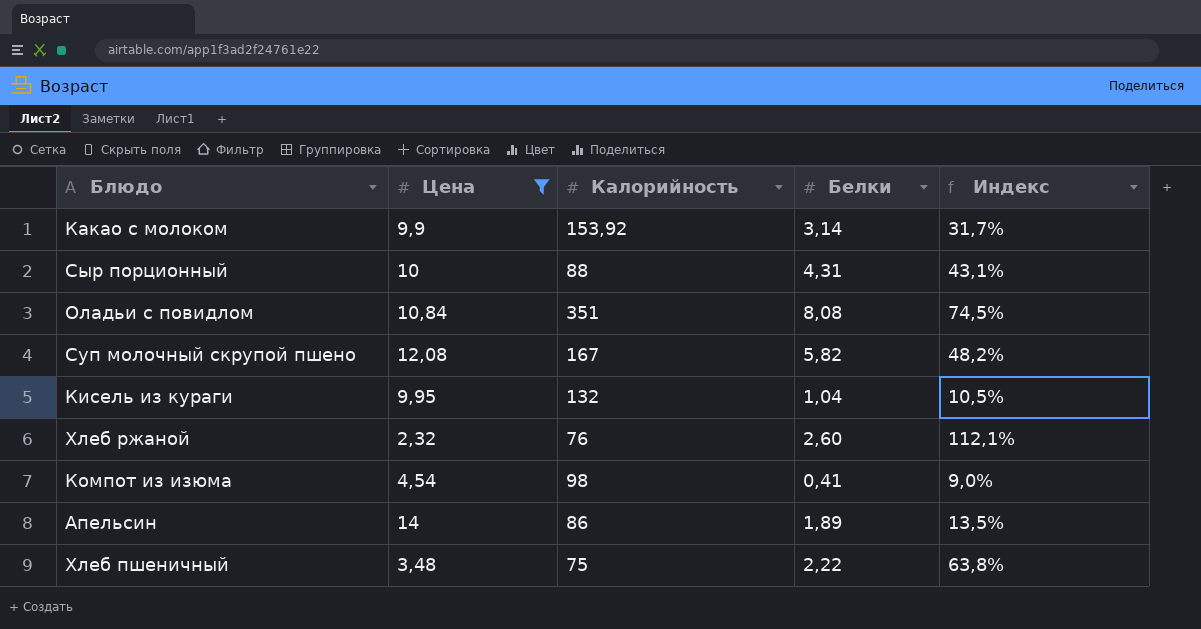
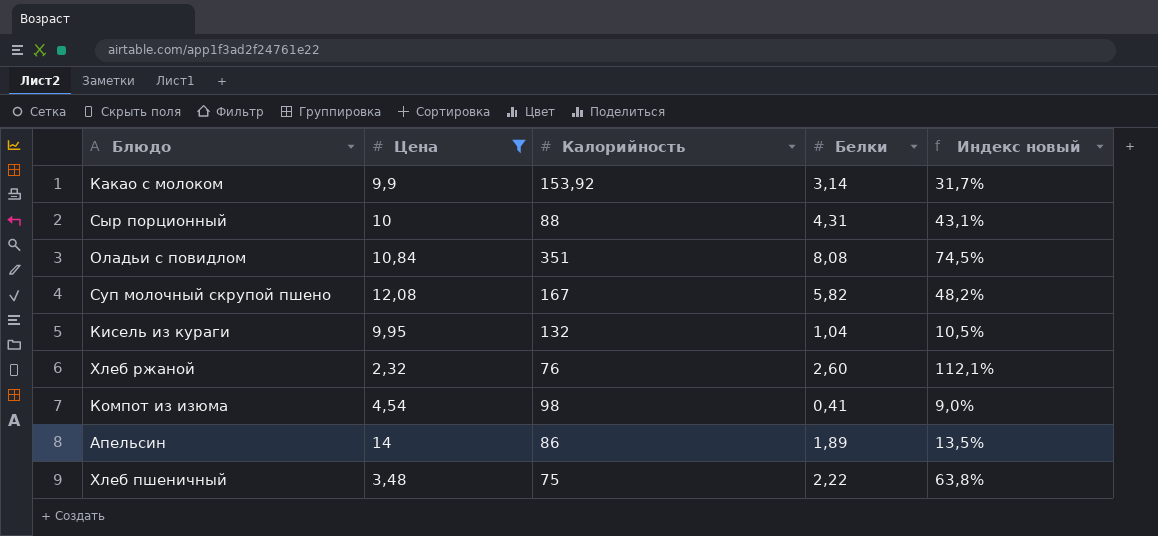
column name: Индекс -> Индекс новый

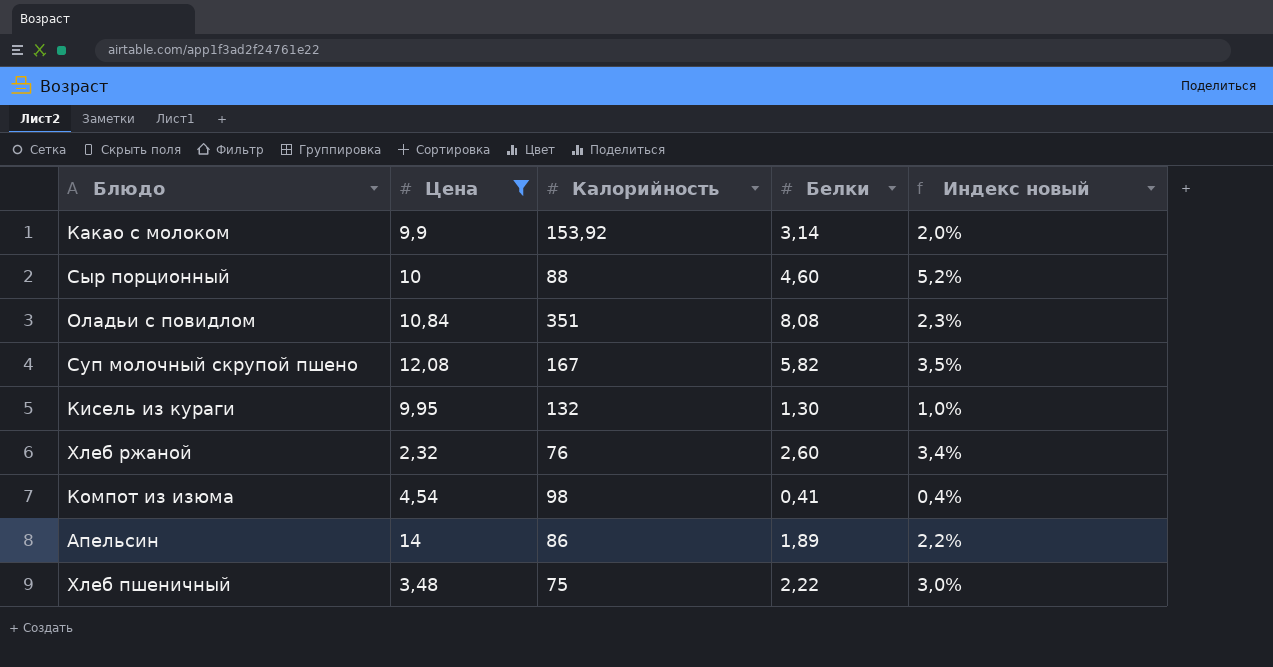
column Индекс новый | formula: [Белки] / [Цена] -> [Белки] / [Калорийность]
Сыр порционный | Белки: 4,31 -> 4,60
Кисель из кураги | Белки: 1,04 -> 1,30

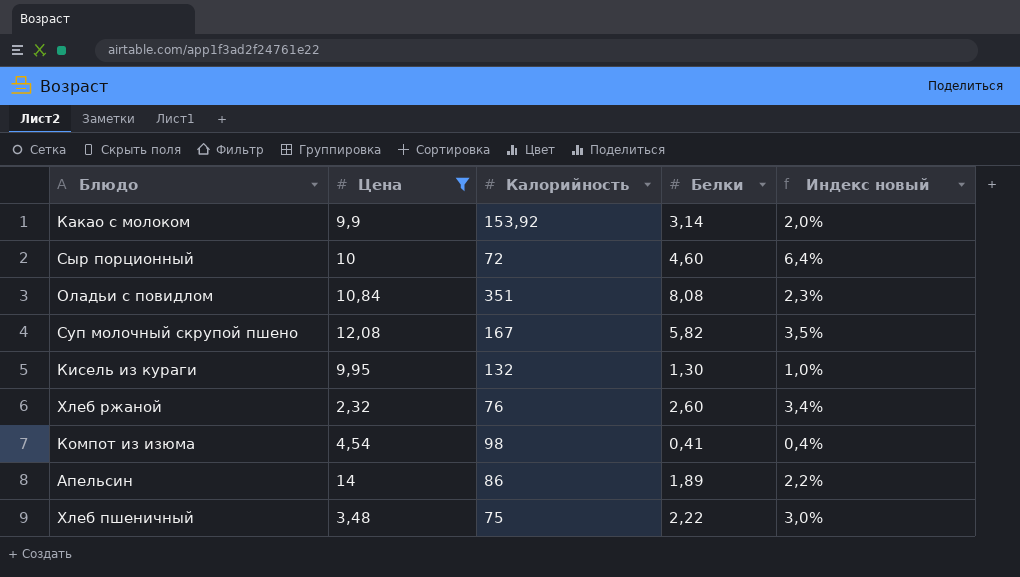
Сыр порционный | Калорийность: 88 -> 72
Сыр порционный | Индекс новый: 5,2% -> 6,4%

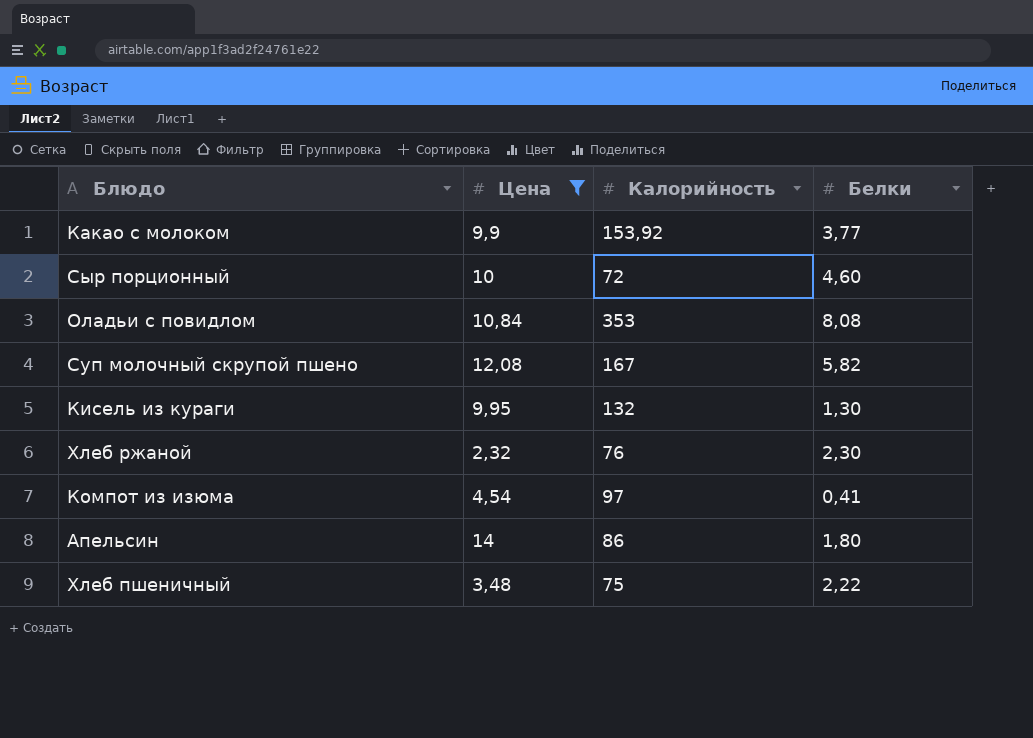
column Индекс новый | formula: [Белки] / [Калорийность] -> none
Какао с молоком | Белки: 3,14 -> 3,77
Оладьи с повидлом | Калорийность: 351 -> 353
Хлеб ржаной | Белки: 2,60 -> 2,30
Компот из изюма | Калорийность: 98 -> 97
Апельсин | Белки: 1,89 -> 1,80

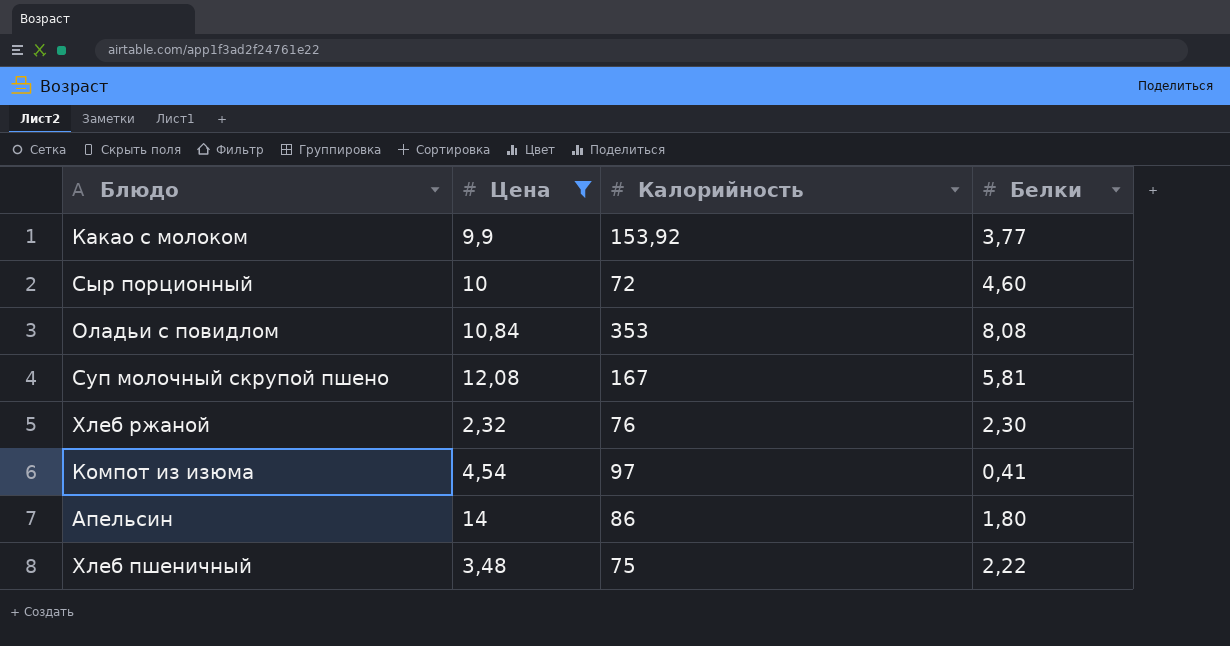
row Кисель из кураги: 9,95 | 132 | 1,30 -> none
Суп молочный скрупой пшено | Белки: 5,82 -> 5,81

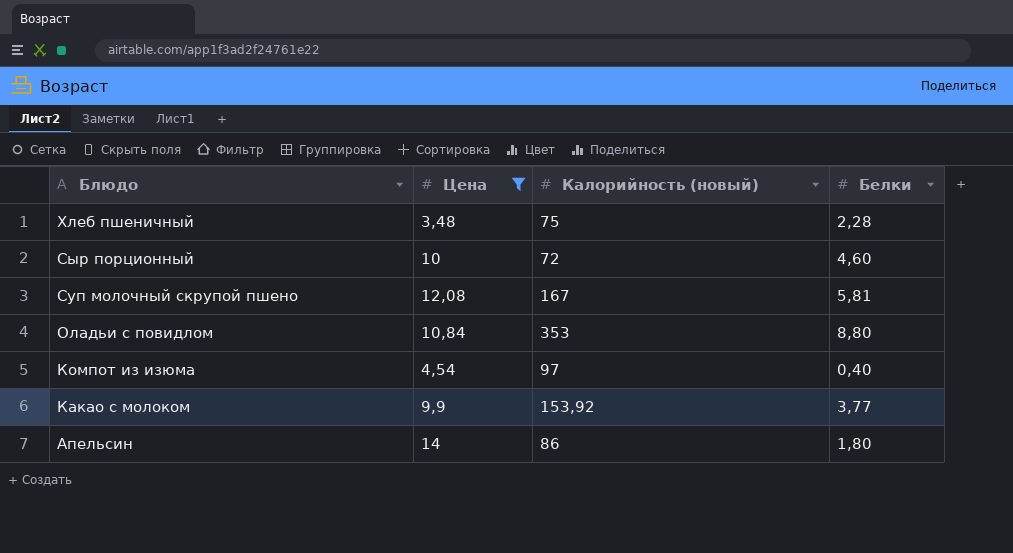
row order: none -> Блюдо descending
column name: Калорийность -> Калорийность (новый)
row Хлеб ржаной: 2,32 | 76 | 2,30 -> none
Хлеб пшеничный | Белки: 2,22 -> 2,28
Оладьи с повидлом | Белки: 8,08 -> 8,80
Компот из изюма | Белки: 0,41 -> 0,40

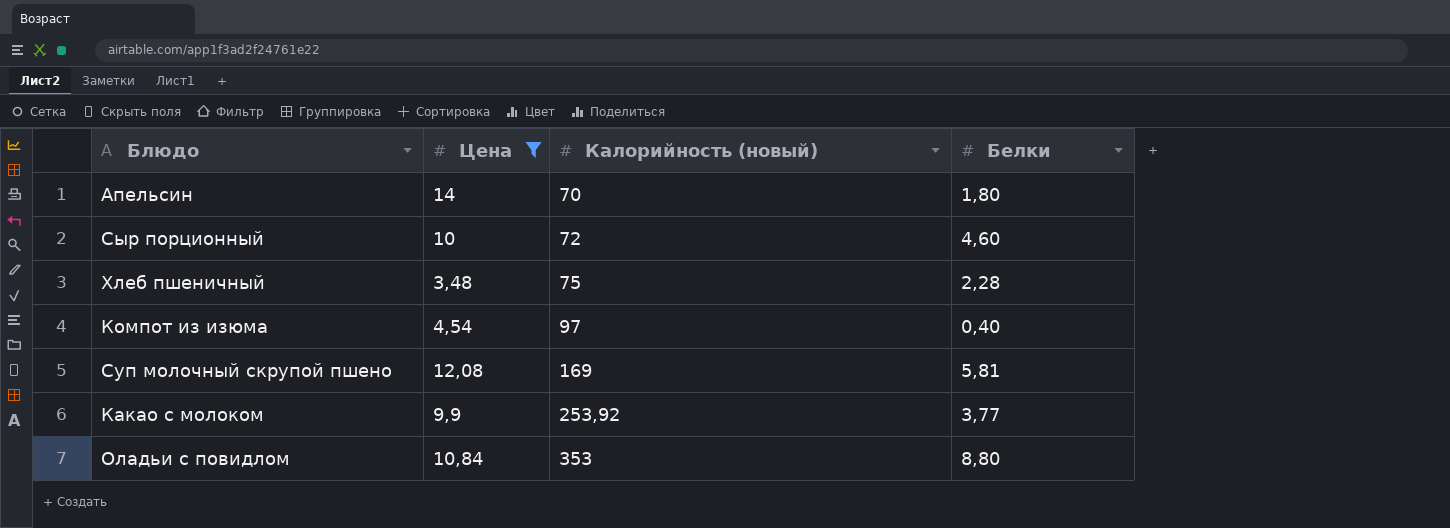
row order: Блюдо descending -> Калорийность (новый) ascending
Апельсин | Калорийность (новый): 86 -> 70
Суп молочный скрупой пшено | Калорийность (новый): 167 -> 169
Какао с молоком | Калорийность (новый): 153,92 -> 253,92

